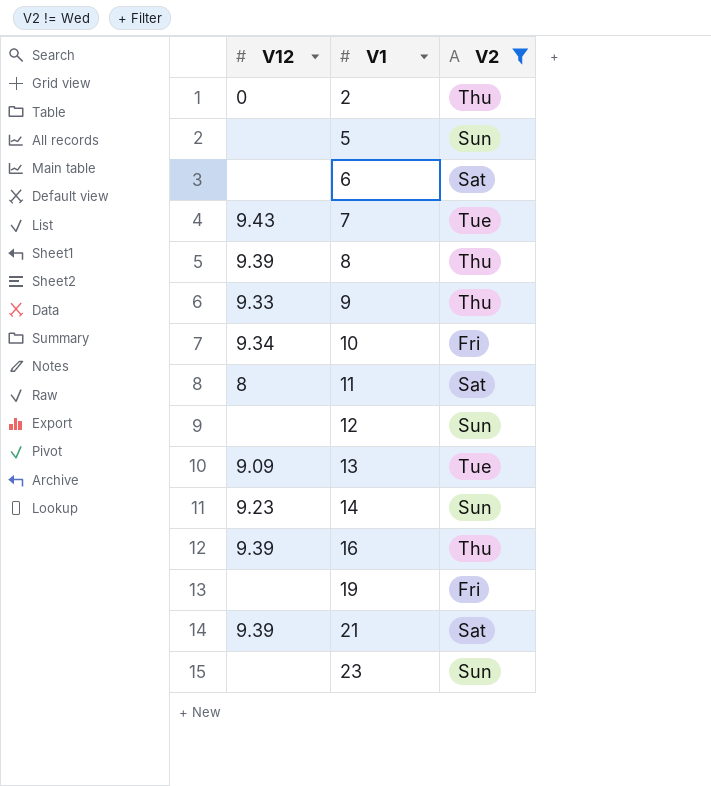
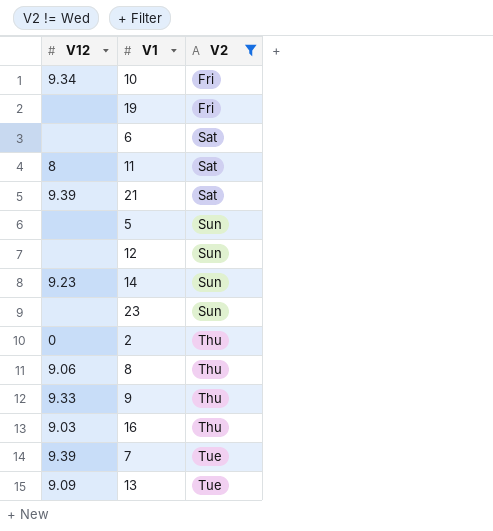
row order: V1 ascending -> V2 ascending
8 | V12: 9.39 -> 9.06
16 | V12: 9.39 -> 9.03
7 | V12: 9.43 -> 9.39

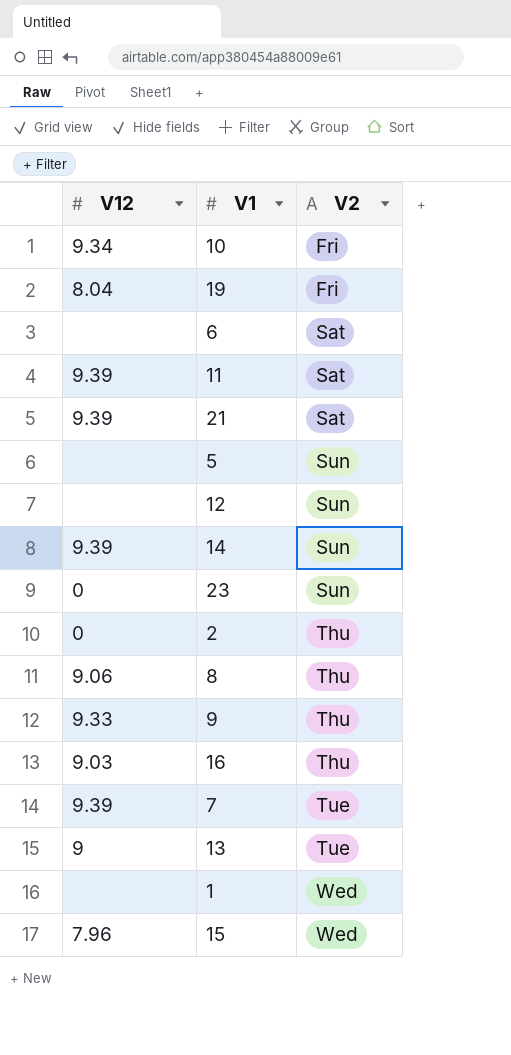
filter: V2 != Wed -> none
19 | V12: none -> 8.04
11 | V12: 8 -> 9.39
14 | V12: 9.23 -> 9.39
23 | V12: none -> 0
13 | V12: 9.09 -> 9

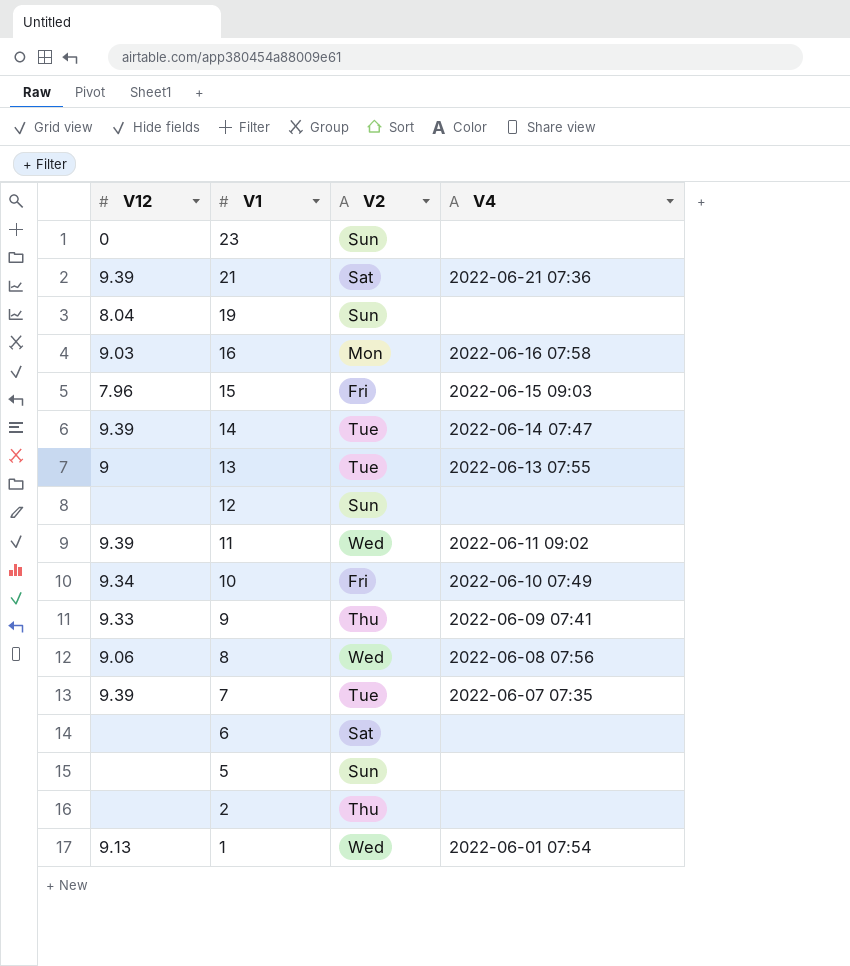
row order: V2 ascending -> V1 descending
column V4 | position: none -> 4
19 | V2: Fri -> Sun
16 | V2: Thu -> Mon
15 | V2: Wed -> Fri
14 | V2: Sun -> Tue
11 | V2: Sat -> Wed
8 | V2: Thu -> Wed
2 | V12: 0 -> none
1 | V12: none -> 9.13

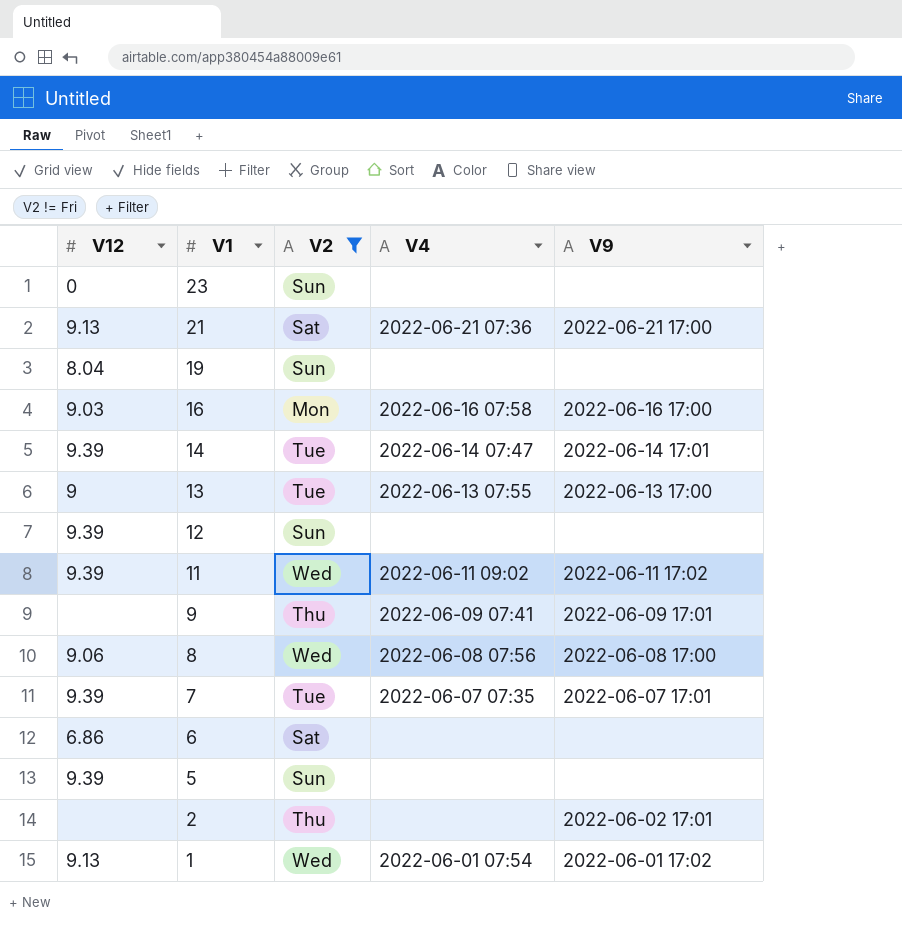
filter: none -> V2 != Fri
column V9 | position: none -> 5
21 | V12: 9.39 -> 9.13
12 | V12: none -> 9.39
9 | V12: 9.33 -> none
6 | V12: none -> 6.86
5 | V12: none -> 9.39

